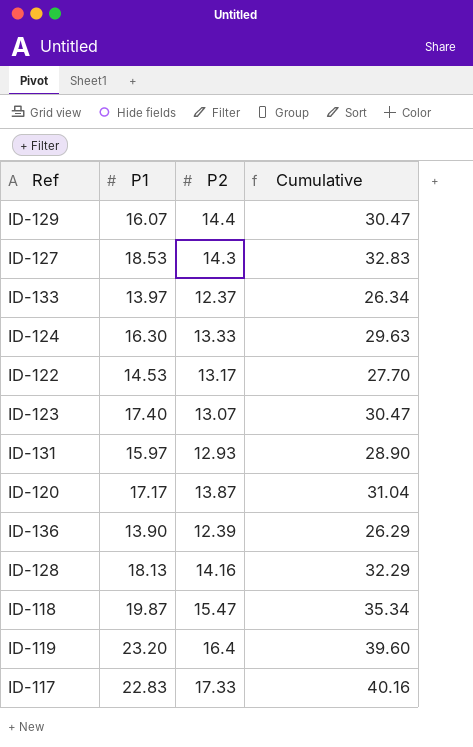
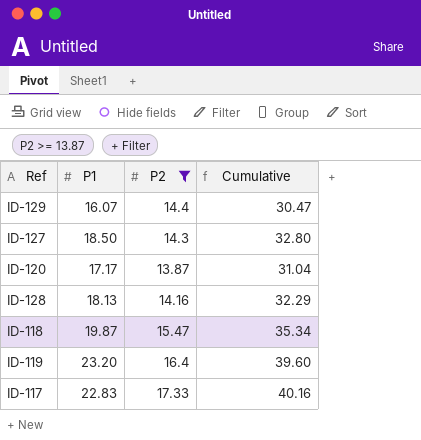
filter: none -> P2 >= 13.87
ID-127 | P1: 18.53 -> 18.50
ID-127 | Cumulative: 32.83 -> 32.80

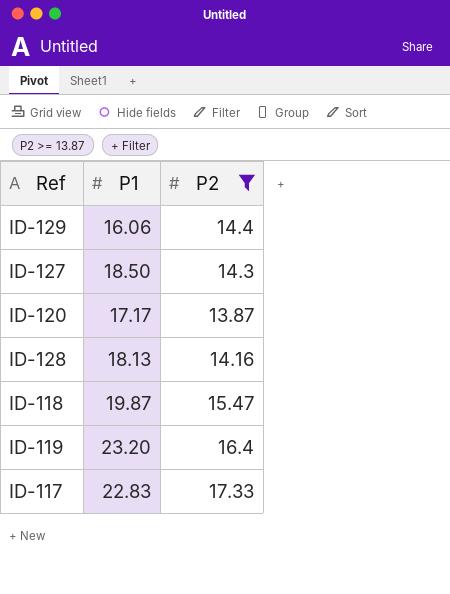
column Cumulative | formula: [P1] + [P2] -> none
ID-129 | P1: 16.07 -> 16.06

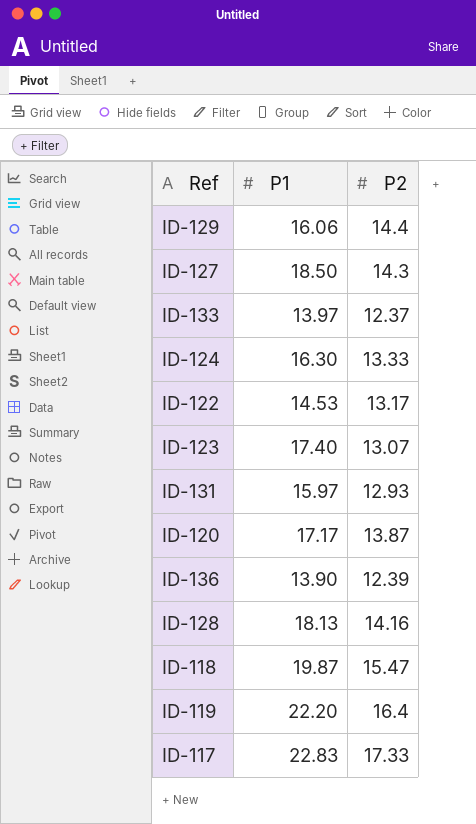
filter: P2 >= 13.87 -> none
ID-119 | P1: 23.20 -> 22.20

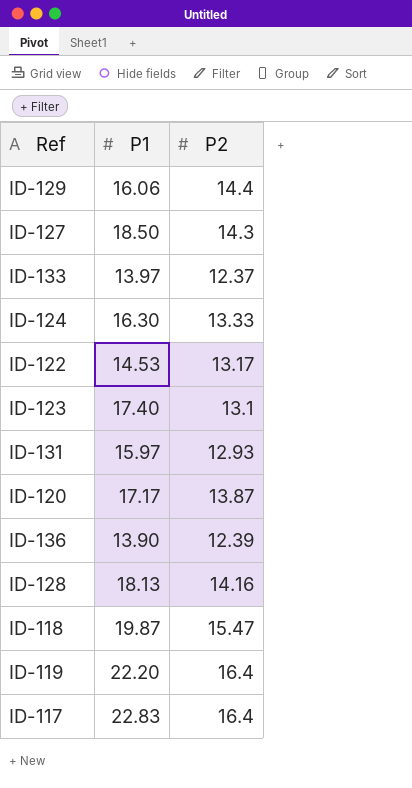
ID-123 | P2: 13.07 -> 13.1
ID-117 | P2: 17.33 -> 16.4

